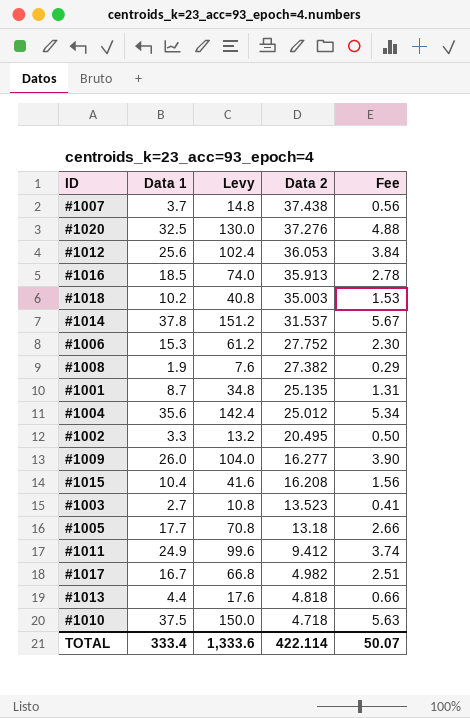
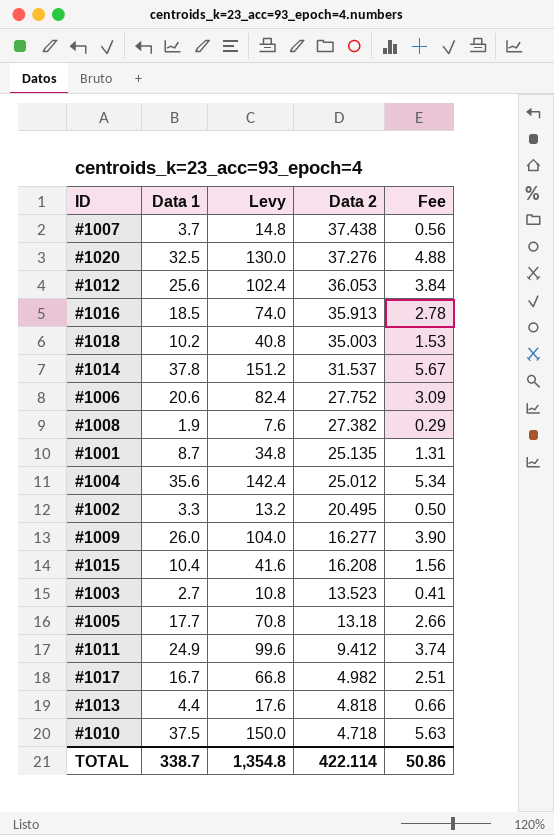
#1006 | Data 1: 15.3 -> 20.6
#1006 | Levy: 61.2 -> 82.4
#1006 | Fee: 2.30 -> 3.09
TOTAL | Data 1: 333.4 -> 338.7
TOTAL | Levy: 1,333.6 -> 1,354.8
TOTAL | Fee: 50.07 -> 50.86

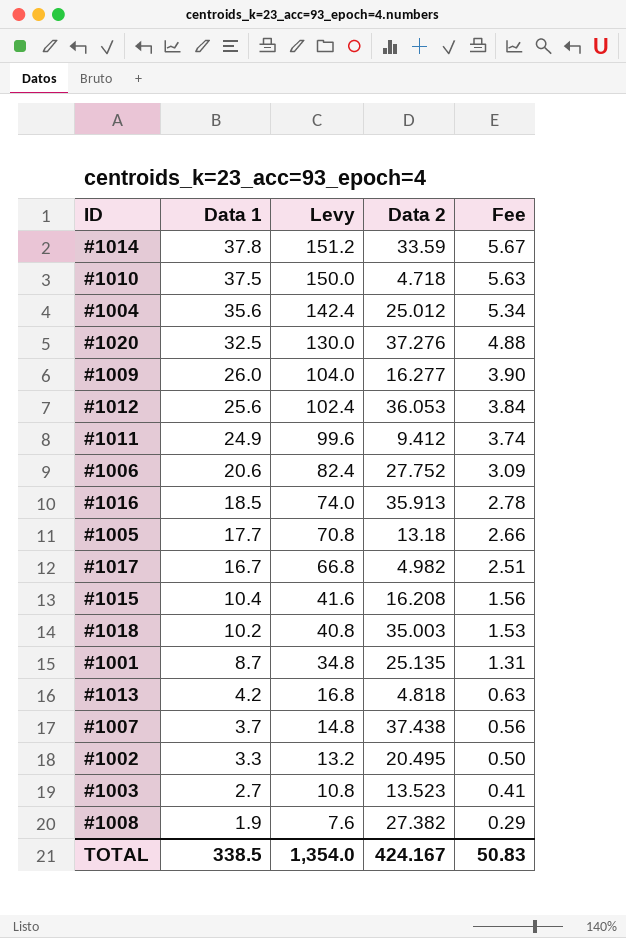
row order: Data 2 descending -> Data 1 descending
#1014 | Data 2: 31.537 -> 33.59
#1013 | Data 1: 4.4 -> 4.2
#1013 | Levy: 17.6 -> 16.8
#1013 | Fee: 0.66 -> 0.63
TOTAL | Data 1: 338.7 -> 338.5
TOTAL | Levy: 1,354.8 -> 1,354.0
TOTAL | Data 2: 422.114 -> 424.167
TOTAL | Fee: 50.86 -> 50.83

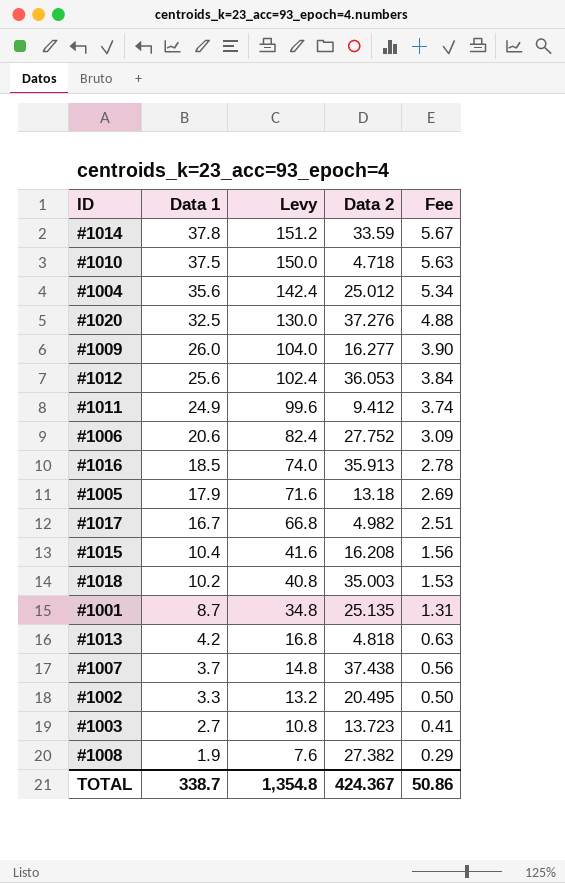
#1005 | Data 1: 17.7 -> 17.9
#1005 | Levy: 70.8 -> 71.6
#1005 | Fee: 2.66 -> 2.69
#1003 | Data 2: 13.523 -> 13.723
TOTAL | Data 1: 338.5 -> 338.7
TOTAL | Levy: 1,354.0 -> 1,354.8
TOTAL | Data 2: 424.167 -> 424.367
TOTAL | Fee: 50.83 -> 50.86

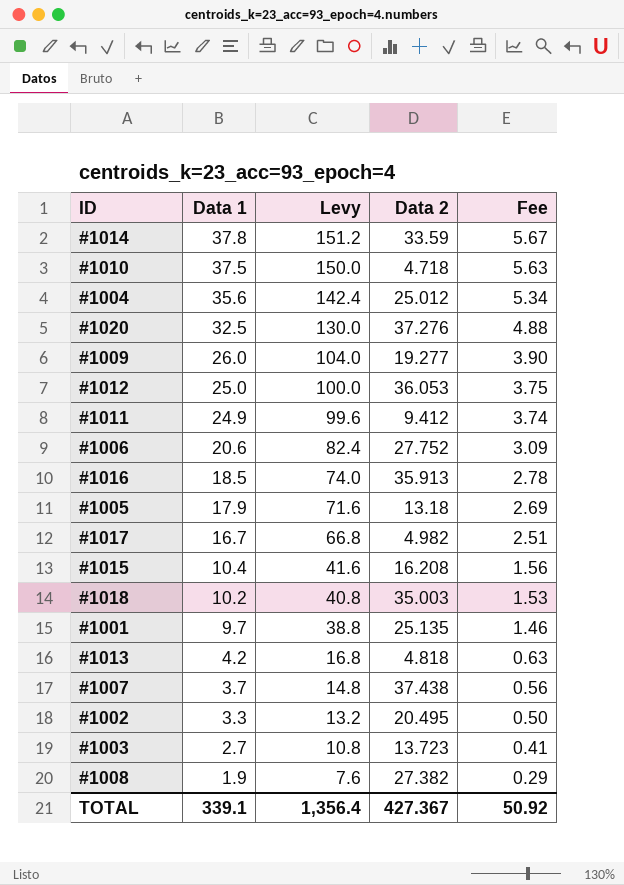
#1009 | Data 2: 16.277 -> 19.277
#1012 | Data 1: 25.6 -> 25.0
#1012 | Levy: 102.4 -> 100.0
#1012 | Fee: 3.84 -> 3.75
#1001 | Data 1: 8.7 -> 9.7
#1001 | Levy: 34.8 -> 38.8
#1001 | Fee: 1.31 -> 1.46
TOTAL | Data 1: 338.7 -> 339.1
TOTAL | Levy: 1,354.8 -> 1,356.4
TOTAL | Data 2: 424.367 -> 427.367
TOTAL | Fee: 50.86 -> 50.92

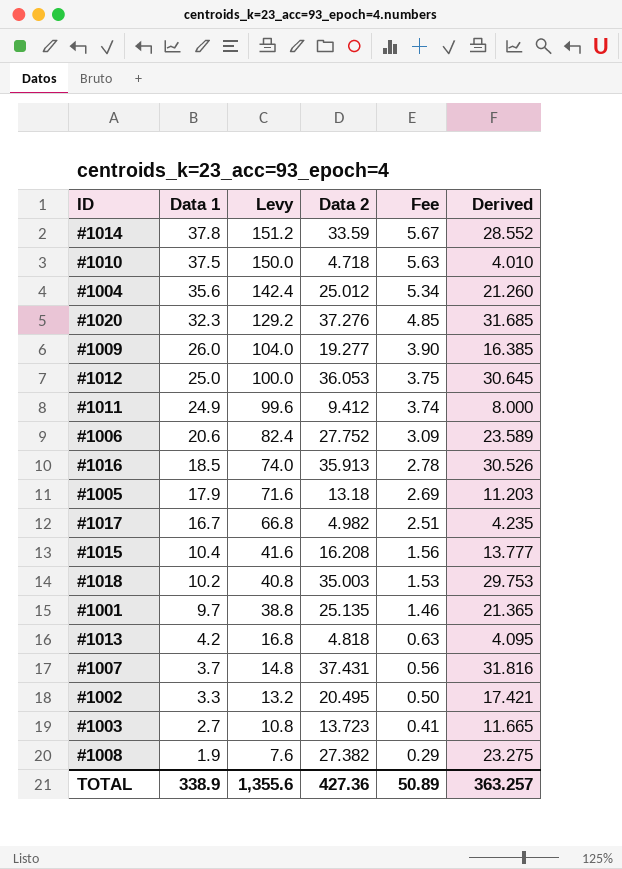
column Derived | formula: none -> [Data 2] * 0.85
#1020 | Data 1: 32.5 -> 32.3
#1020 | Levy: 130.0 -> 129.2
#1020 | Fee: 4.88 -> 4.85
#1007 | Data 2: 37.438 -> 37.431
TOTAL | Data 1: 339.1 -> 338.9
TOTAL | Levy: 1,356.4 -> 1,355.6
TOTAL | Data 2: 427.367 -> 427.36
TOTAL | Fee: 50.92 -> 50.89

